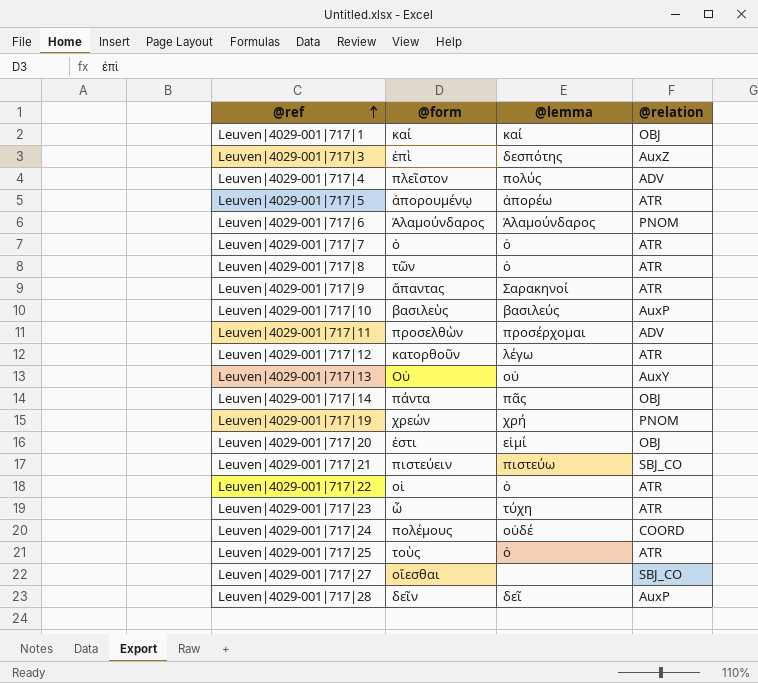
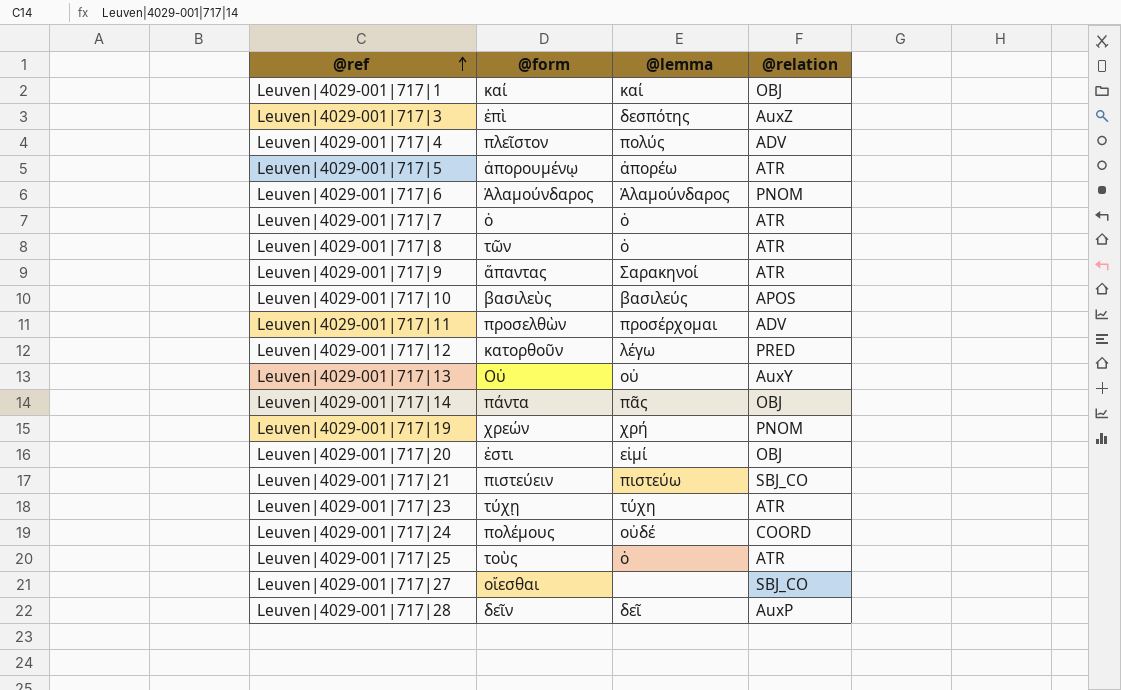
row Leuven|4029-001|717|22: οἱ | ὁ | ATR -> none
Leuven|4029-001|717|10 | @relation: AuxP -> APOS
Leuven|4029-001|717|12 | @relation: ATR -> PRED
Leuven|4029-001|717|23 | @form: ὦ -> τύχῃ

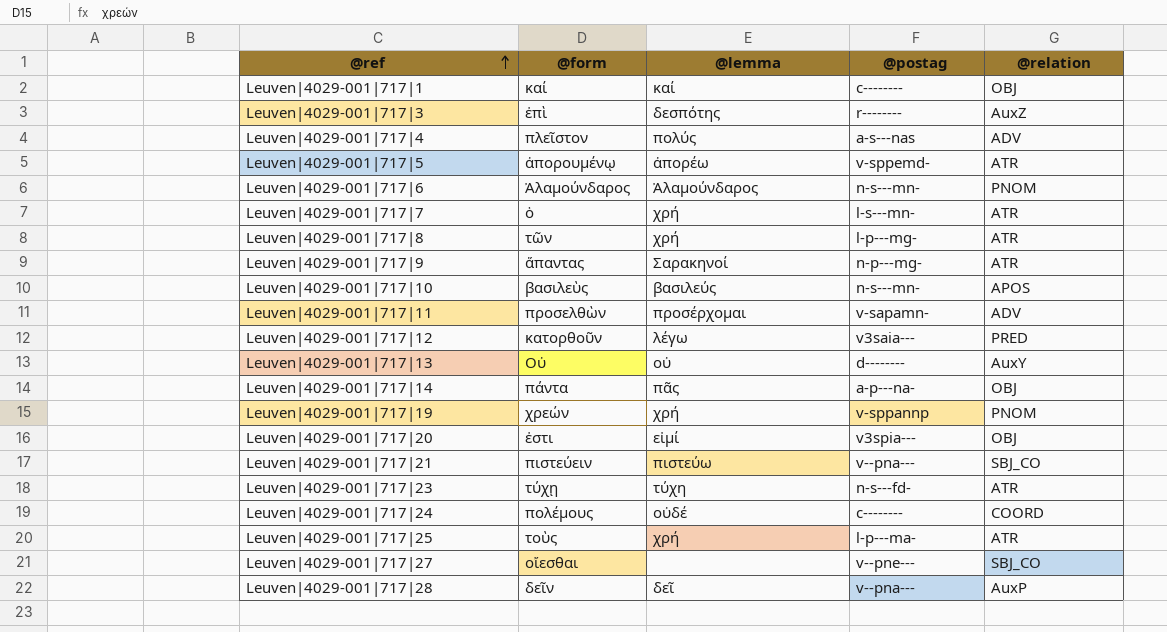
column @postag | position: none -> 4
Leuven|4029-001|717|7 | @lemma: ὁ -> χρή
Leuven|4029-001|717|8 | @lemma: ὁ -> χρή
Leuven|4029-001|717|25 | @lemma: ὁ -> χρή

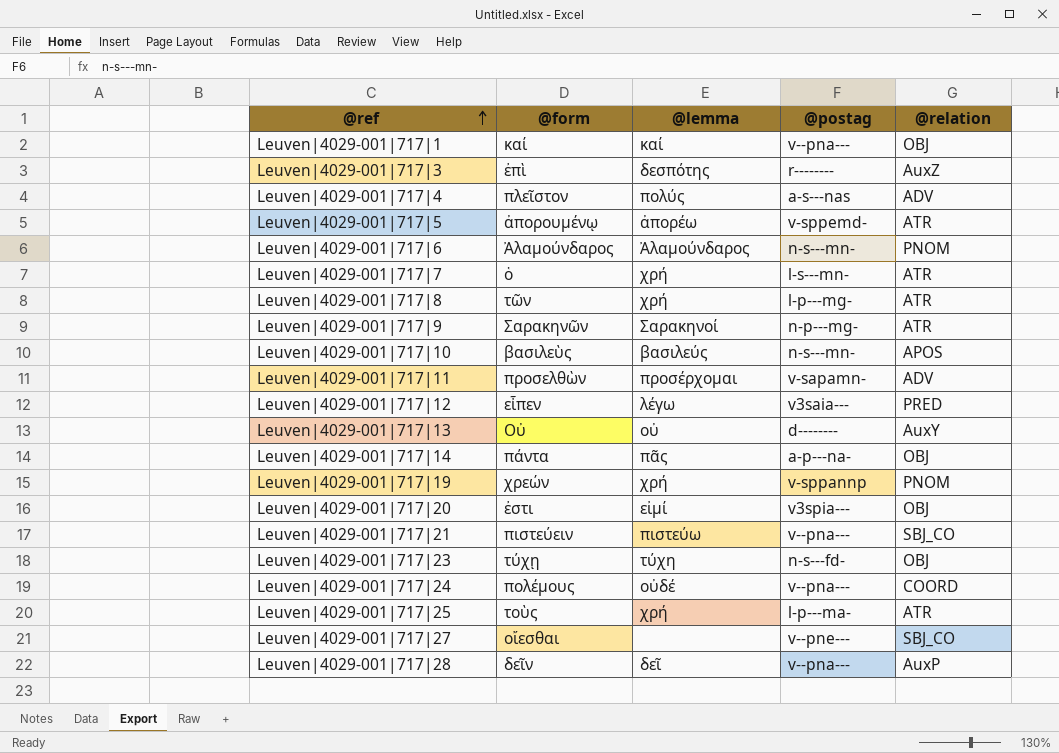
Leuven|4029-001|717|1 | @postag: c-------- -> v--pna---
Leuven|4029-001|717|9 | @form: ἅπαντας -> Σαρακηνῶν
Leuven|4029-001|717|12 | @form: κατορθοῦν -> εἶπεν
Leuven|4029-001|717|23 | @relation: ATR -> OBJ
Leuven|4029-001|717|24 | @postag: c-------- -> v--pna---

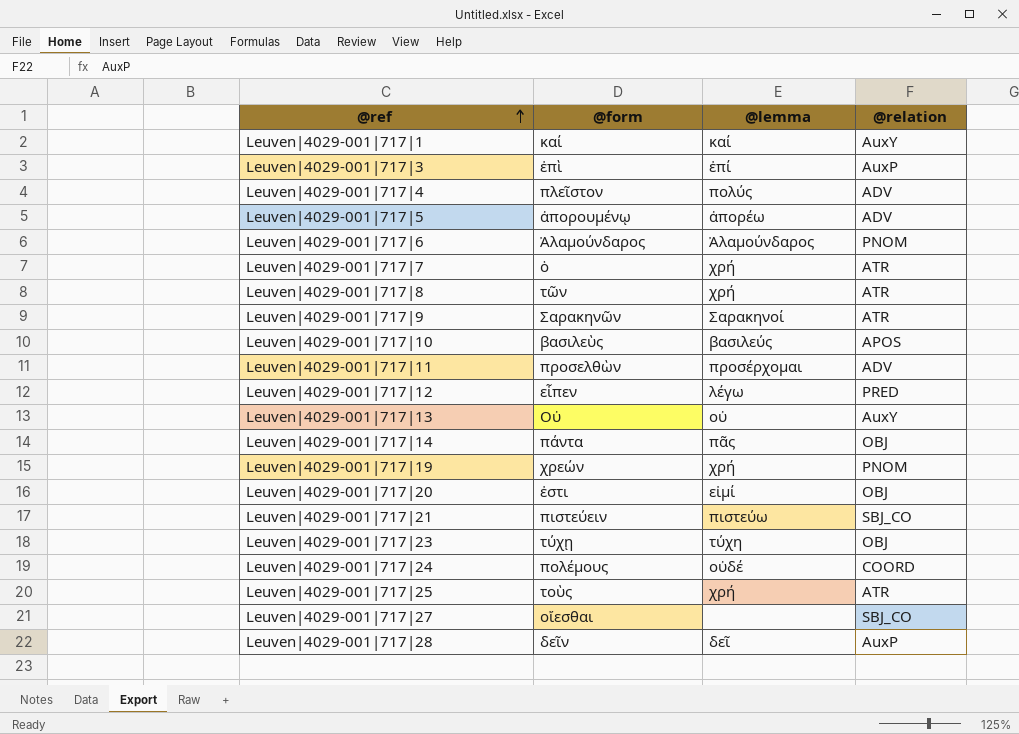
column @postag | position: 4 -> none
Leuven|4029-001|717|1 | @relation: OBJ -> AuxY
Leuven|4029-001|717|3 | @lemma: δεσπότης -> ἐπί
Leuven|4029-001|717|3 | @relation: AuxZ -> AuxP
Leuven|4029-001|717|5 | @relation: ATR -> ADV

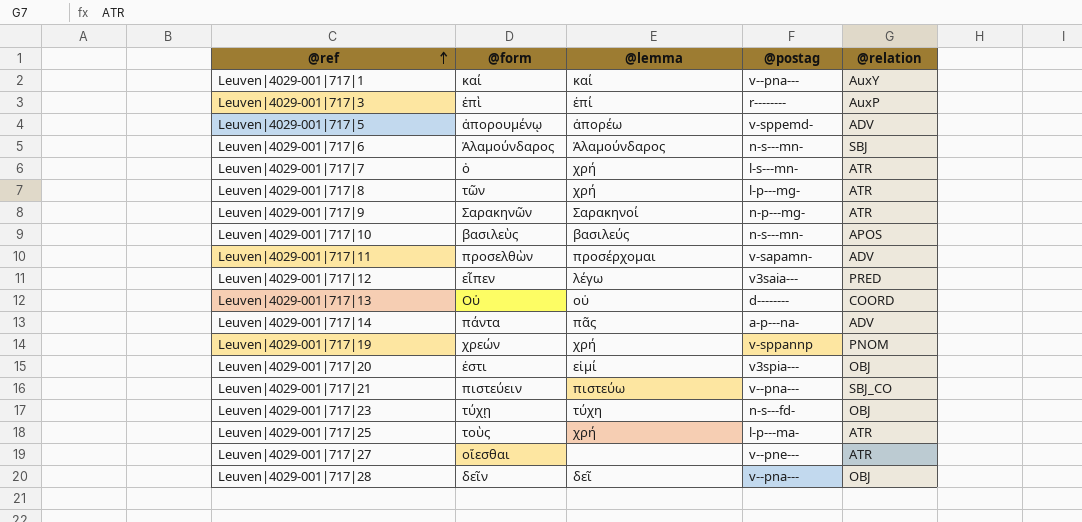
column @postag | position: none -> 4
row Leuven|4029-001|717|4: πλεῖστον | πολύς | ADV -> none
row Leuven|4029-001|717|24: πολέμους | οὐδέ | COORD -> none
Leuven|4029-001|717|6 | @relation: PNOM -> SBJ
Leuven|4029-001|717|13 | @relation: AuxY -> COORD
Leuven|4029-001|717|14 | @relation: OBJ -> ADV
Leuven|4029-001|717|27 | @relation: SBJ_CO -> ATR
Leuven|4029-001|717|28 | @relation: AuxP -> OBJ

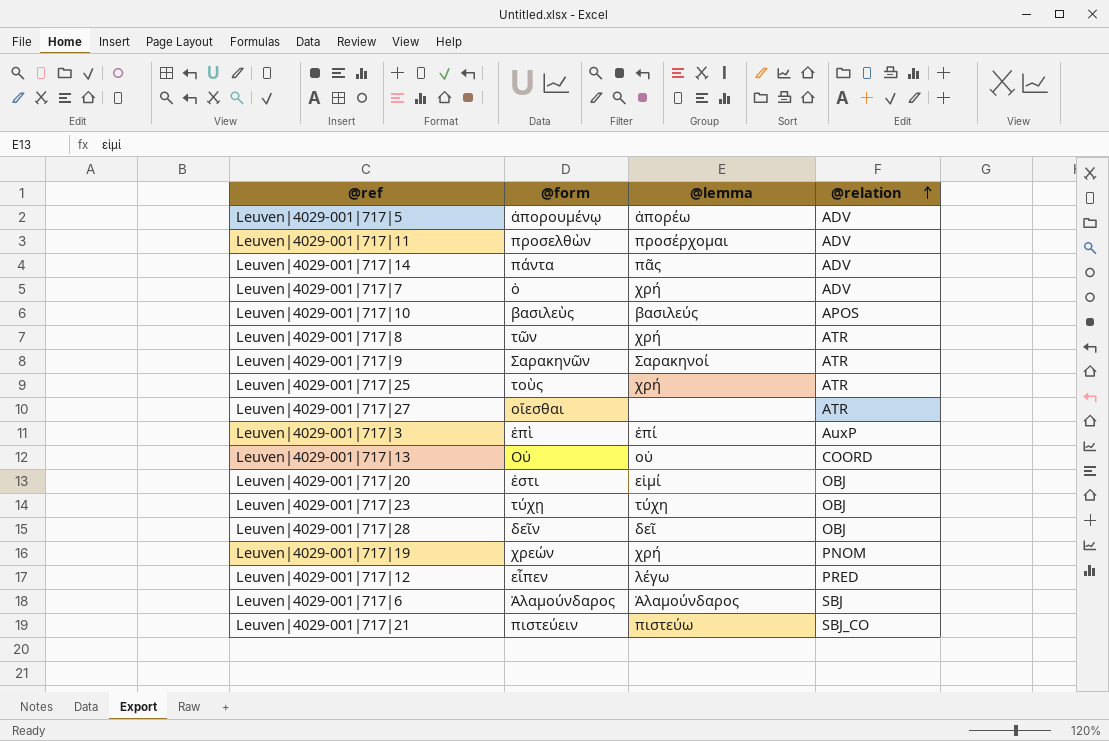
row order: @ref ascending -> @relation ascending
column @postag | position: 4 -> none
row Leuven|4029-001|717|1: καί | καί | v--pna--- | AuxY -> none
Leuven|4029-001|717|7 | @relation: ATR -> ADV

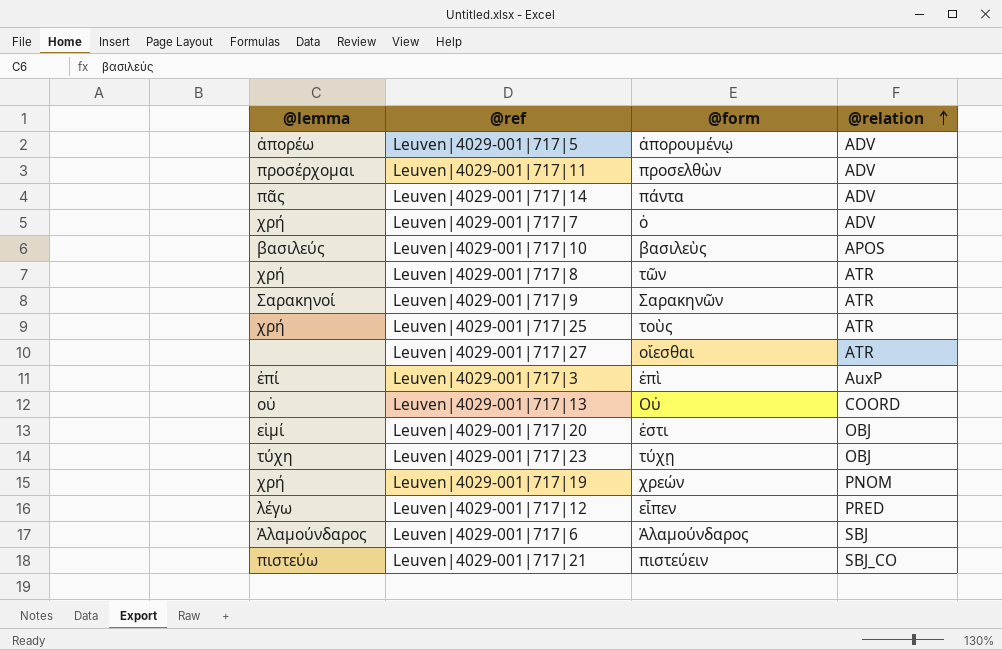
column @lemma | position: 3 -> 1
row Leuven|4029-001|717|28: δεῖν | δεῖ | OBJ -> none

